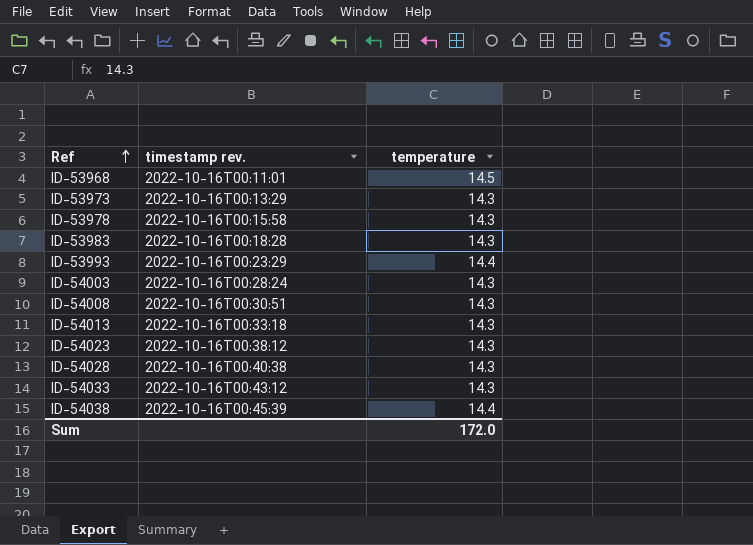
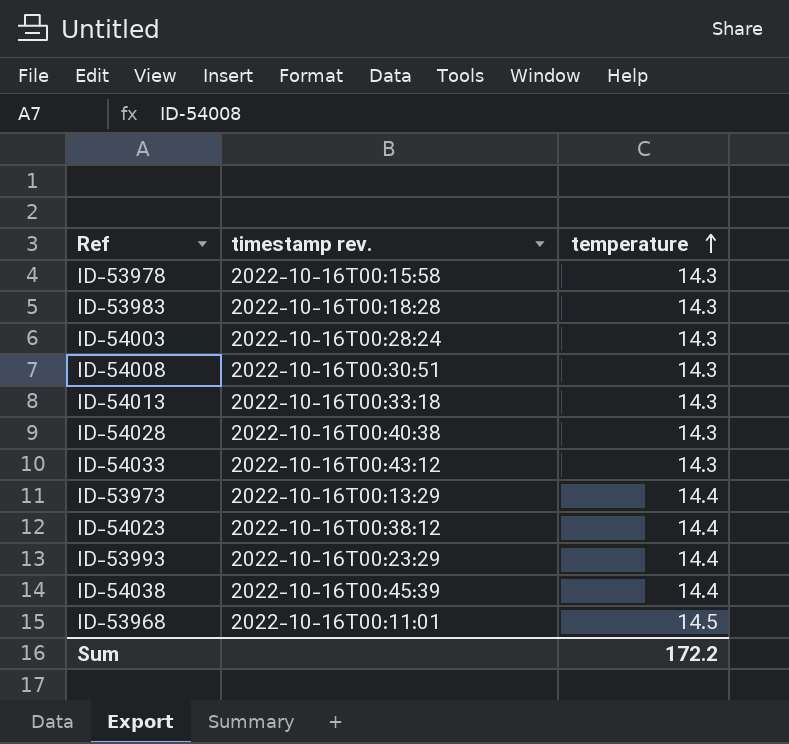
row order: Ref ascending -> temperature ascending
ID-53973 | temperature: 14.3 -> 14.4
ID-54023 | temperature: 14.3 -> 14.4
Sum | temperature: 172.0 -> 172.2

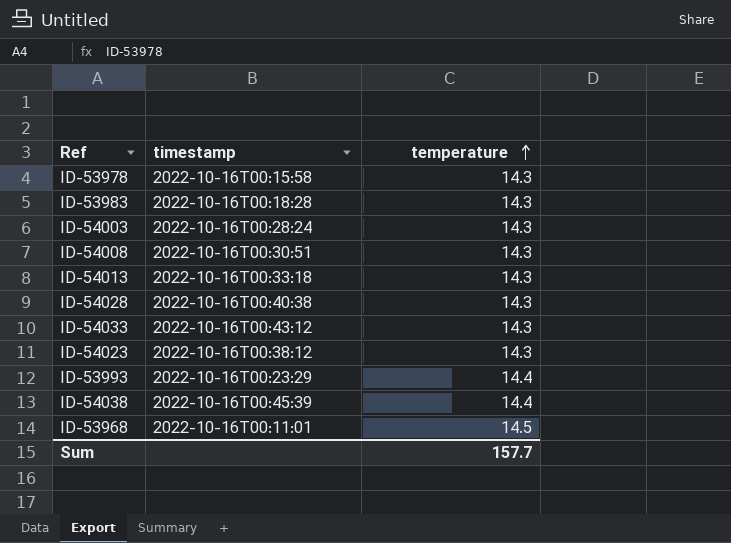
column name: timestamp rev. -> timestamp
row ID-53973: 2022-10-16T00:13:29 | 14.4 -> none
ID-54023 | temperature: 14.4 -> 14.3
Sum | temperature: 172.2 -> 157.7

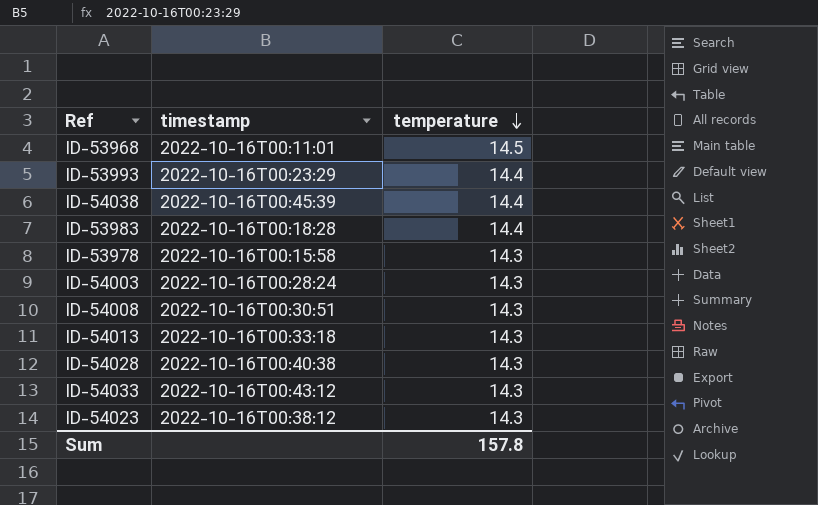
row order: temperature ascending -> temperature descending
ID-53983 | temperature: 14.3 -> 14.4
Sum | temperature: 157.7 -> 157.8

